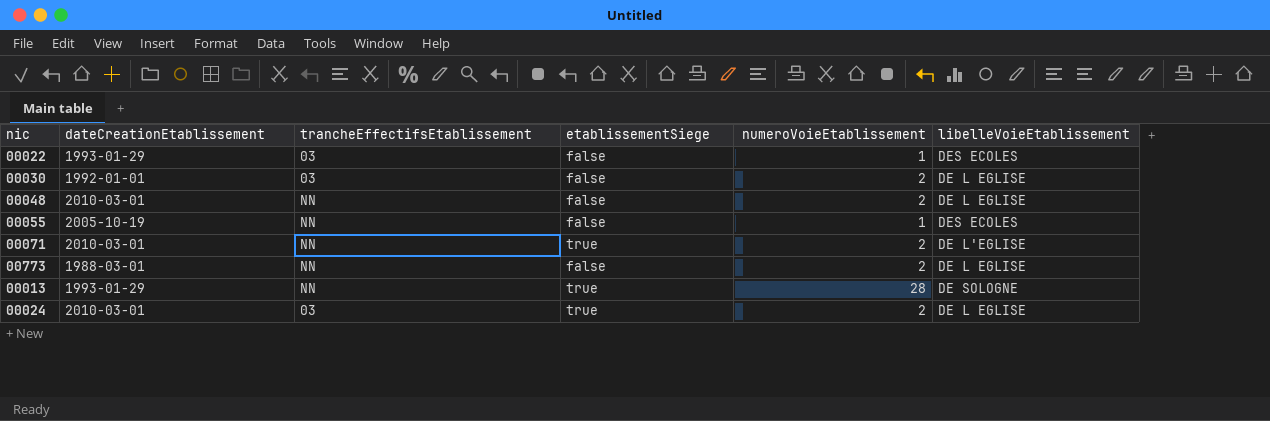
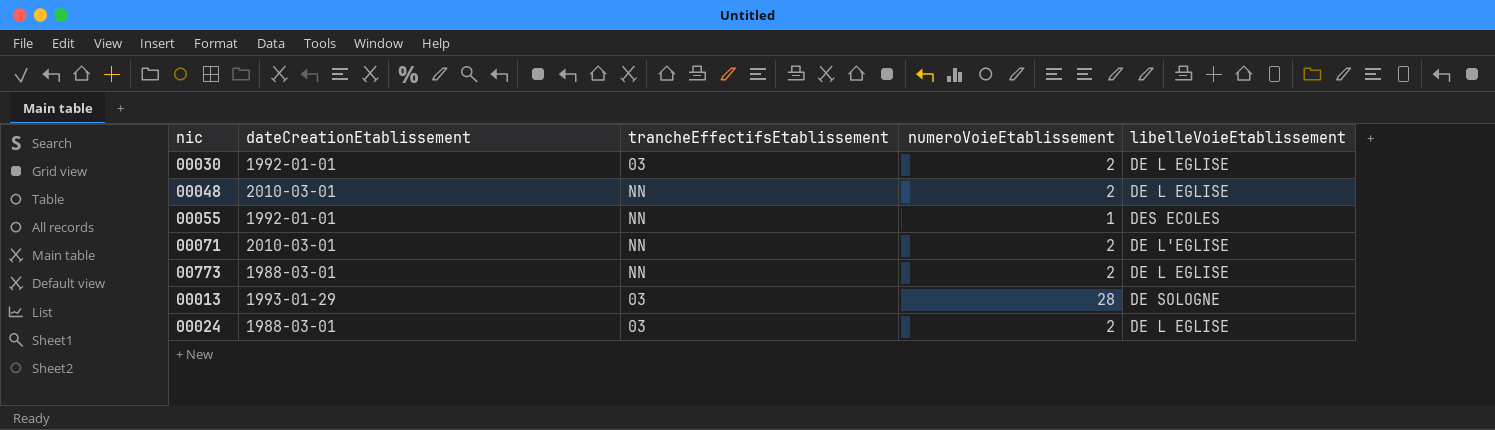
column etablissementSiege | position: 4 -> none
row 00022: 1993-01-29 | 03 | false | 1 | DES ECOLES -> none
00055 | dateCreationEtablissement: 2005-10-19 -> 1992-01-01
00013 | trancheEffectifsEtablissement: NN -> 03
00024 | dateCreationEtablissement: 2010-03-01 -> 1988-03-01

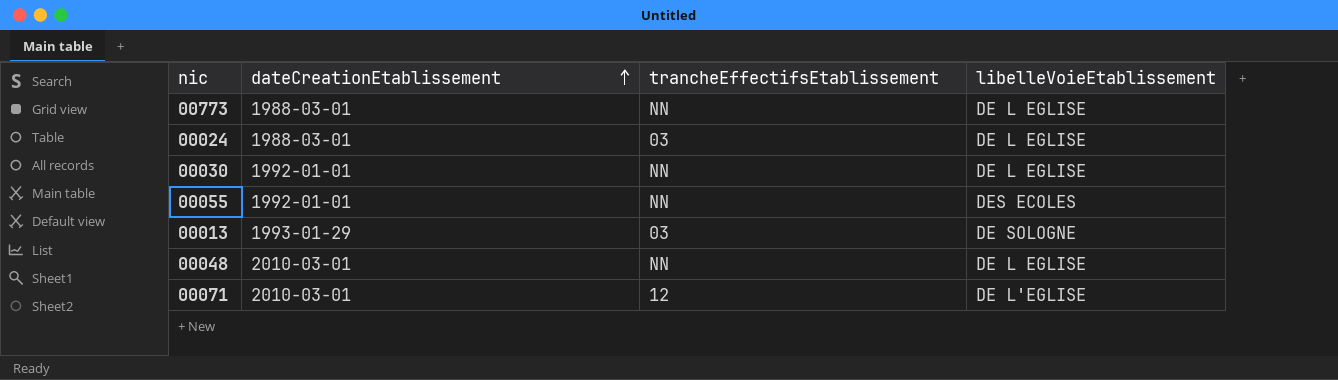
row order: none -> dateCreationEtablissement ascending
column numeroVoieEtablissement | position: 4 -> none
00030 | trancheEffectifsEtablissement: 03 -> NN
00071 | trancheEffectifsEtablissement: NN -> 12

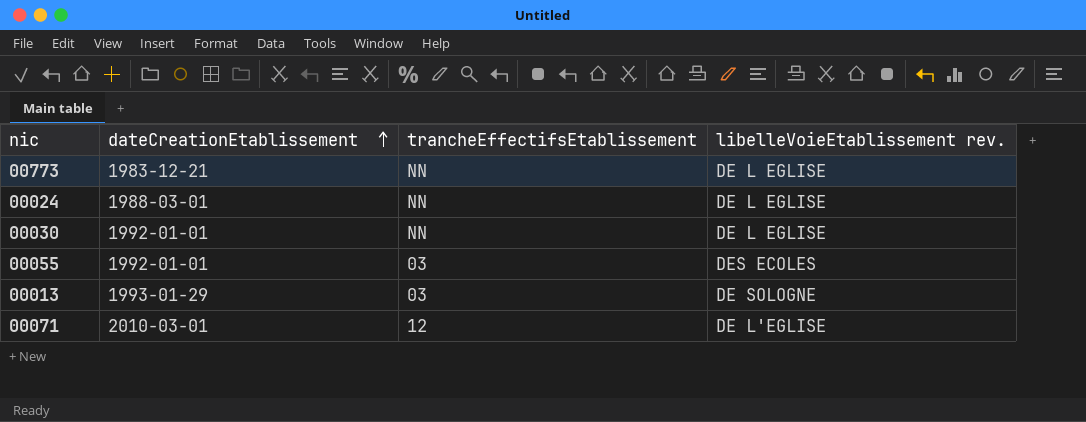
column name: libelleVoieEtablissement -> libelleVoieEtablissement rev.
row 00048: 2010-03-01 | NN | DE L EGLISE -> none
00773 | dateCreationEtablissement: 1988-03-01 -> 1983-12-21
00024 | trancheEffectifsEtablissement: 03 -> NN
00055 | trancheEffectifsEtablissement: NN -> 03

